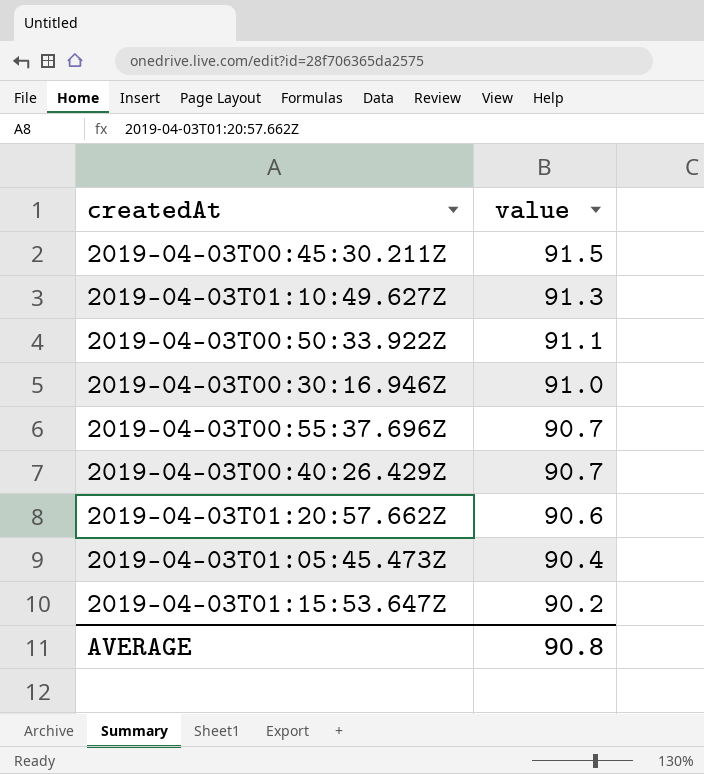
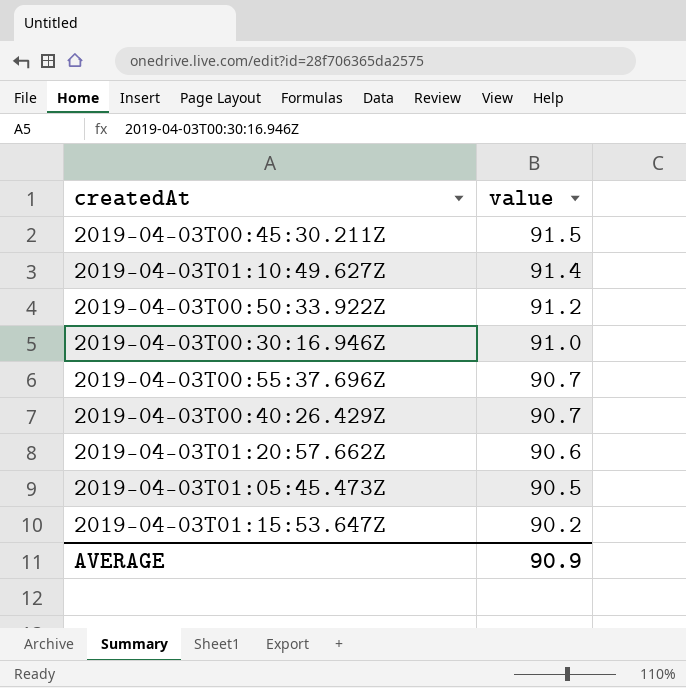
2019-04-03T01:10:49.627Z | value: 91.3 -> 91.4
2019-04-03T00:50:33.922Z | value: 91.1 -> 91.2
2019-04-03T01:05:45.473Z | value: 90.4 -> 90.5
AVERAGE | value: 90.8 -> 90.9

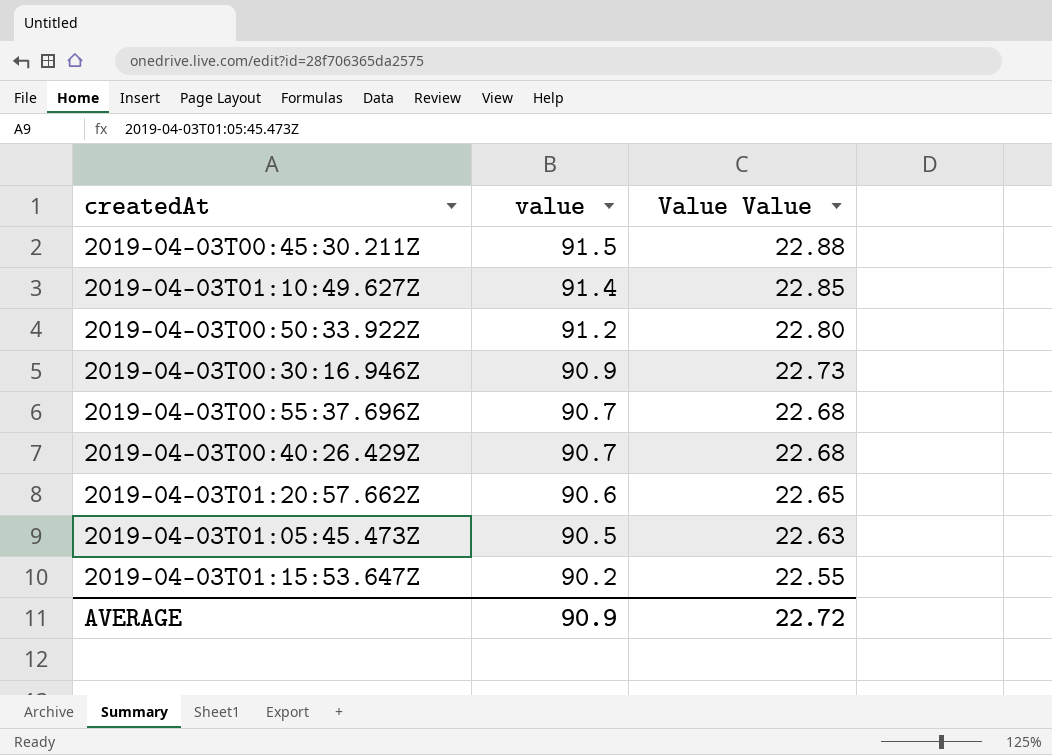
column Value Value | formula: none -> [value] * 0.25
2019-04-03T00:30:16.946Z | value: 91.0 -> 90.9

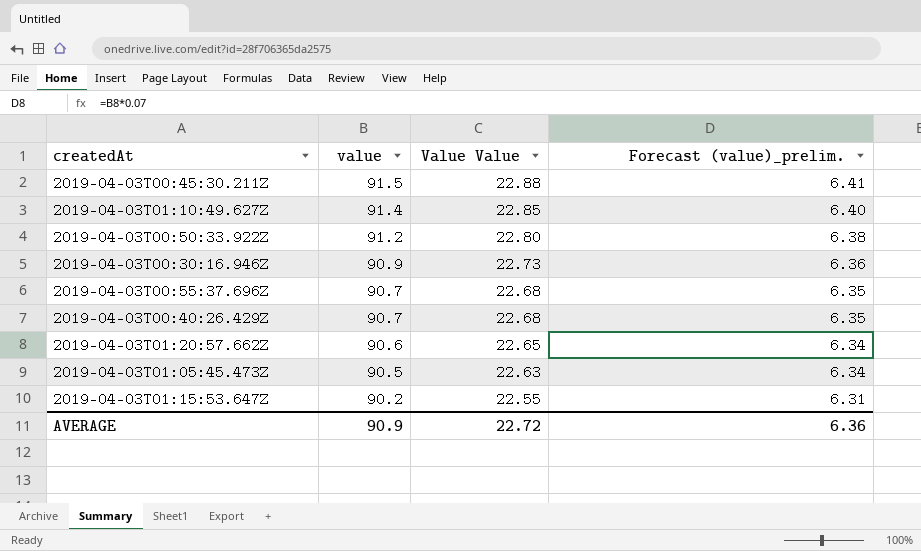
column Forecast (value)_prelim. | formula: none -> [value] * 0.07

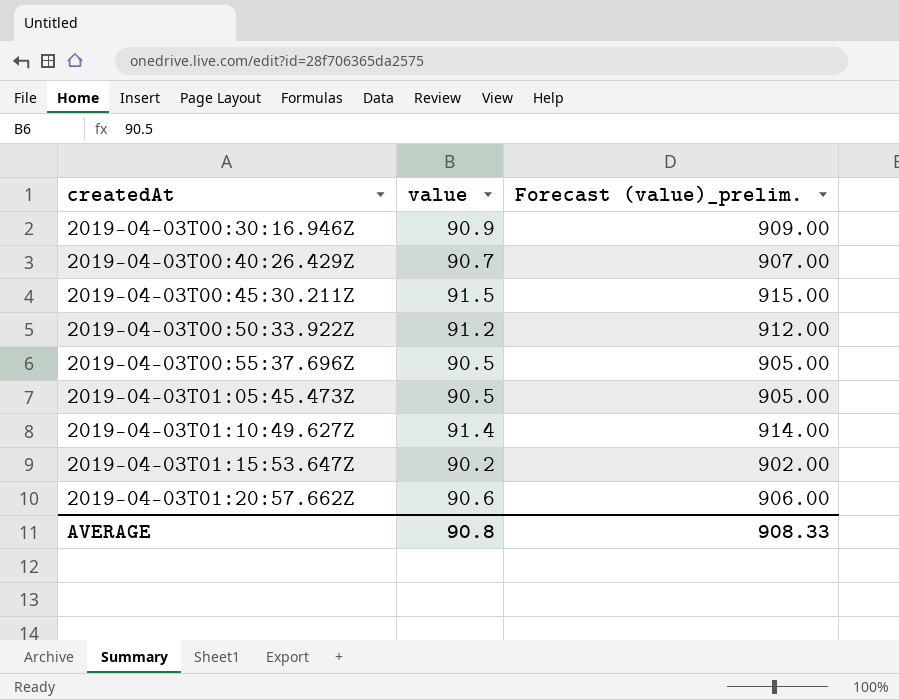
row order: value descending -> createdAt ascending
column Value Value | formula: [value] * 0.25 -> none
column Forecast (value)_prelim. | formula: [value] * 0.07 -> [value] * 10
2019-04-03T00:55:37.696Z | value: 90.7 -> 90.5
AVERAGE | value: 90.9 -> 90.8
AVERAGE | Forecast (value)_prelim.: 6.36 -> 908.33

